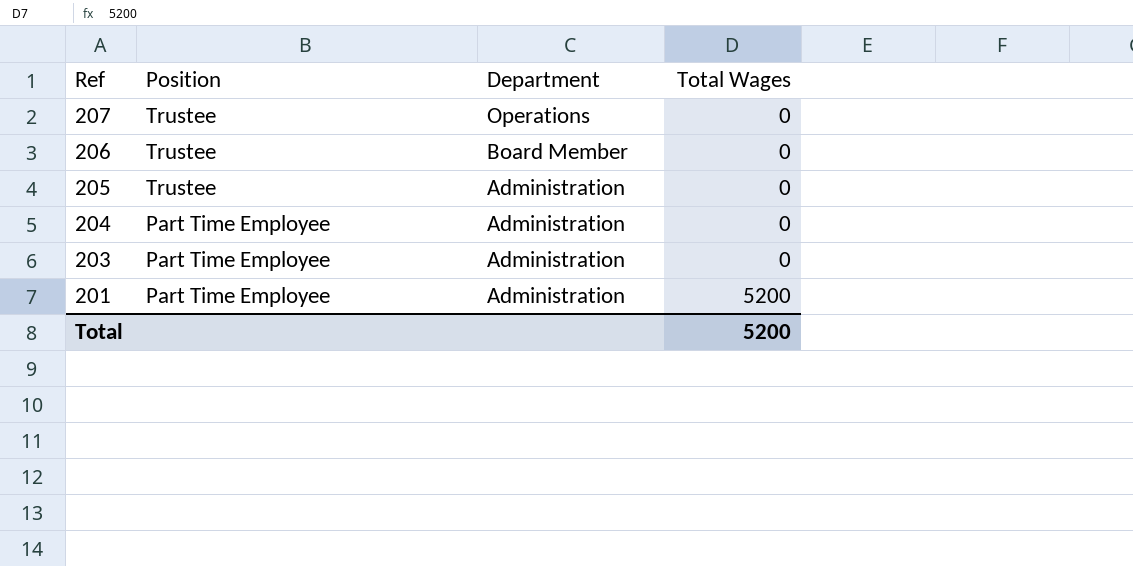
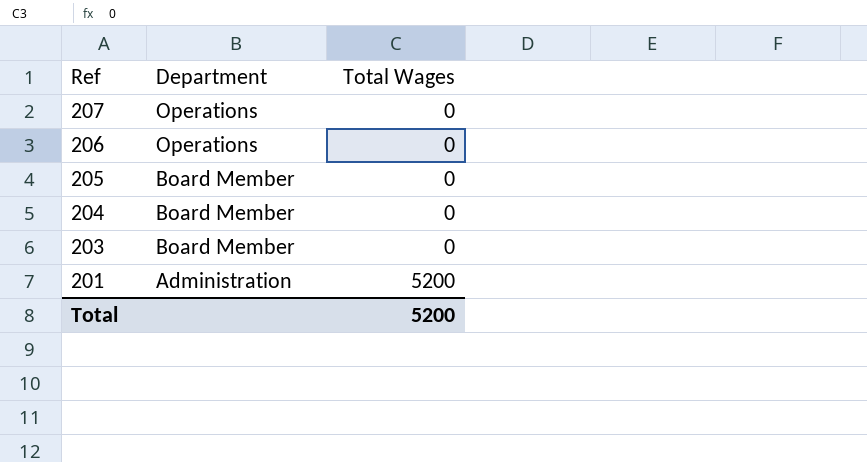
column Position | position: 2 -> none
206 | Department: Board Member -> Operations
205 | Department: Administration -> Board Member
204 | Department: Administration -> Board Member
203 | Department: Administration -> Board Member

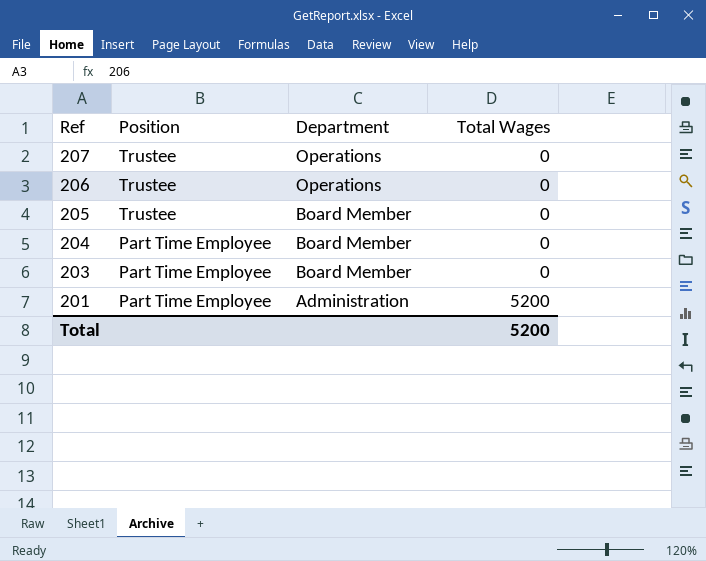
column Position | position: none -> 2

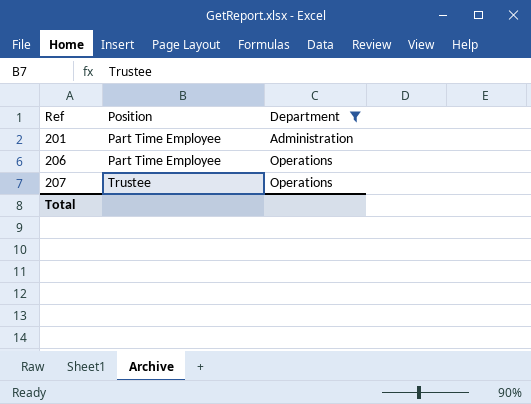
filter: none -> Department != Board Member
row order: Ref descending -> Ref ascending
column Total Wages | position: 4 -> none
206 | Position: Trustee -> Part Time Employee

